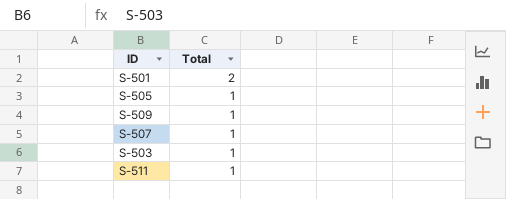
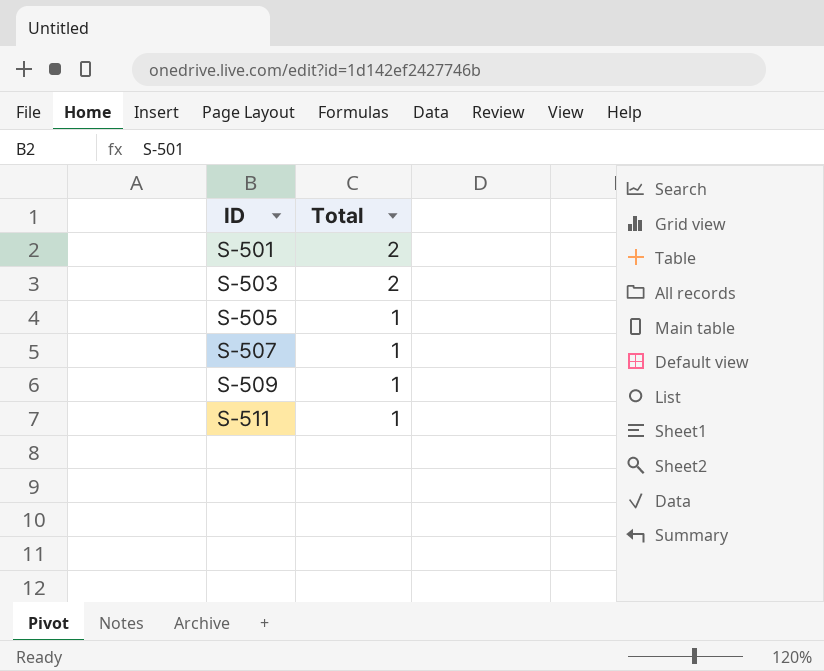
row order: Total descending -> ID ascending
S-503 | Total: 1 -> 2

